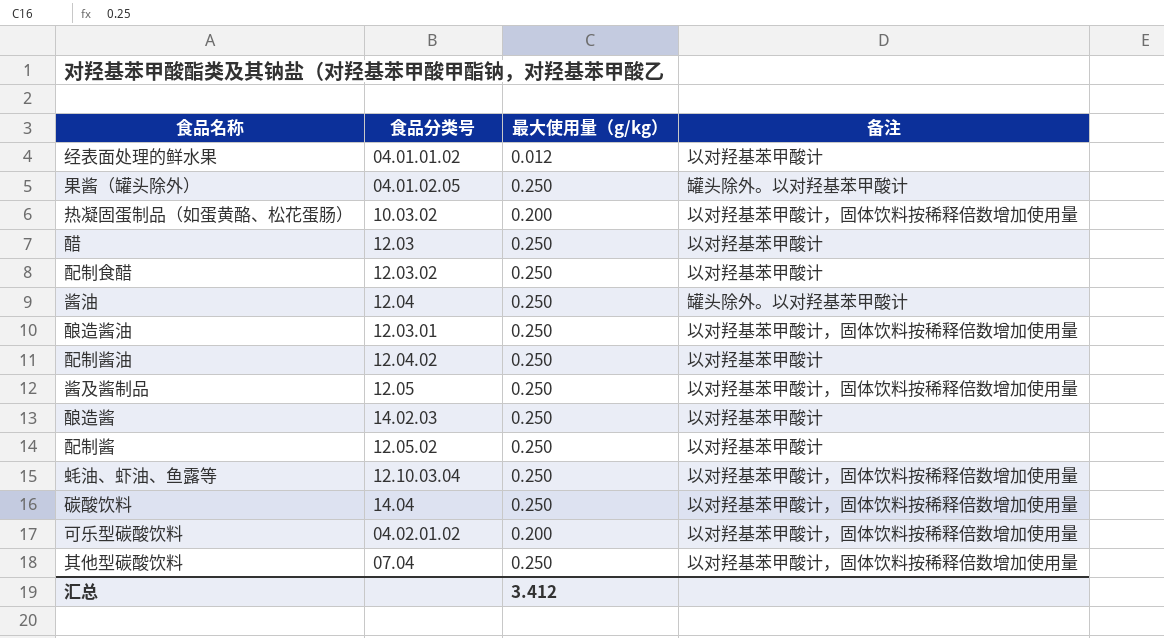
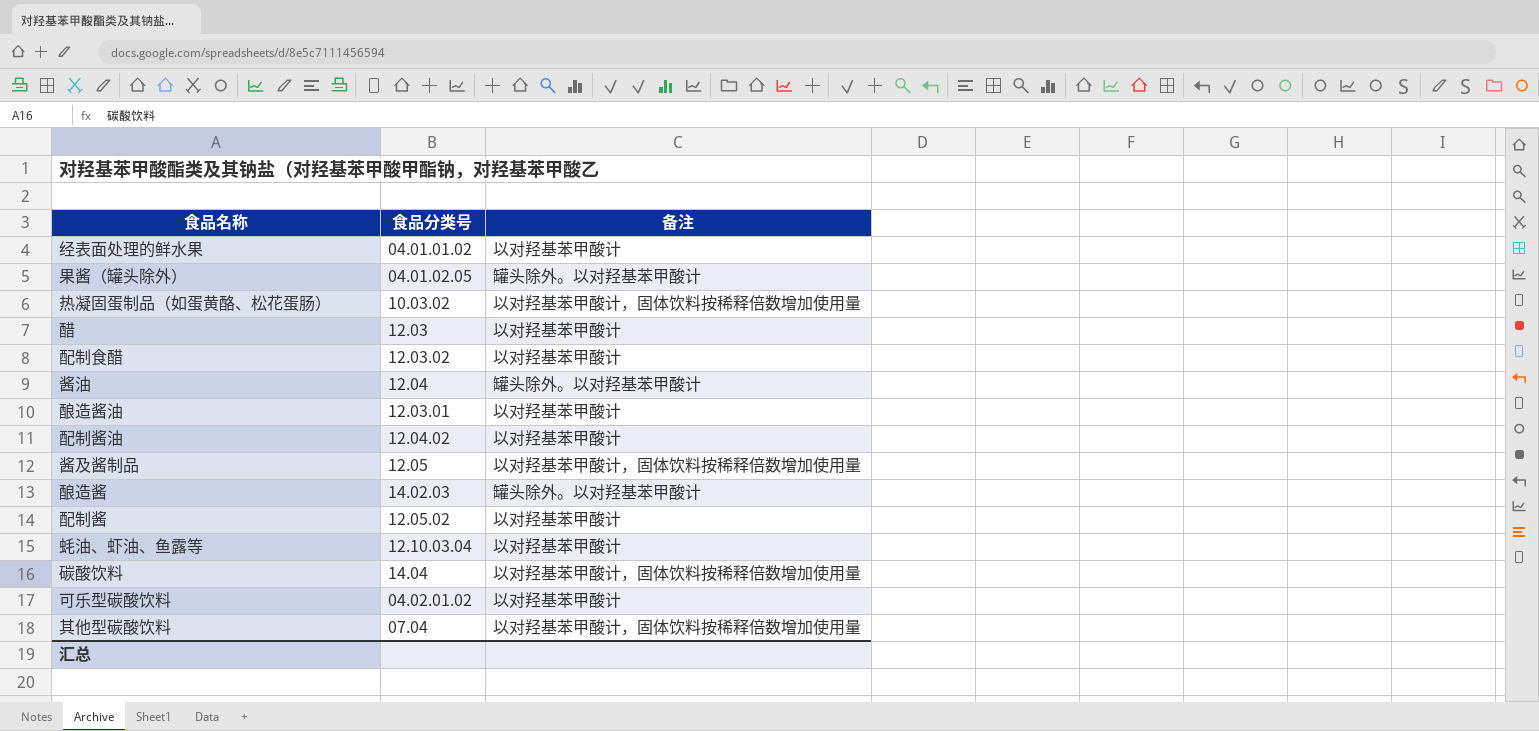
column 最大使用量（g/kg） | position: 3 -> none
酿造酱油 | 备注: 以对羟基苯甲酸计，固体饮料按稀释倍数增加使用量 -> 以对羟基苯甲酸计
酿造酱 | 备注: 以对羟基苯甲酸计 -> 罐头除外。以对羟基苯甲酸计
蚝油、虾油、鱼露等 | 备注: 以对羟基苯甲酸计，固体饮料按稀释倍数增加使用量 -> 以对羟基苯甲酸计
可乐型碳酸饮料 | 备注: 以对羟基苯甲酸计，固体饮料按稀释倍数增加使用量 -> 以对羟基苯甲酸计

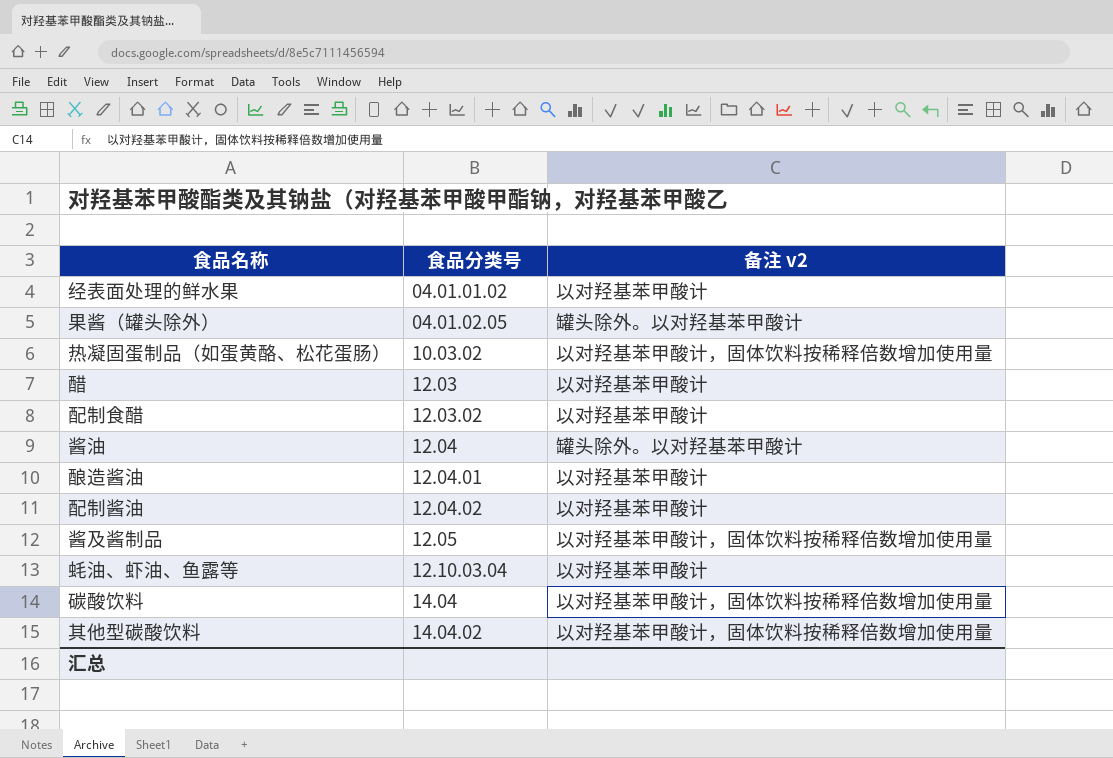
column name: 备注 -> 备注 v2
row 酿造酱: 14.02.03 | 罐头除外。以对羟基苯甲酸计 -> none
row 配制酱: 12.05.02 | 以对羟基苯甲酸计 -> none
row 可乐型碳酸饮料: 04.02.01.02 | 以对羟基苯甲酸计 -> none
酿造酱油 | 食品分类号: 12.03.01 -> 12.04.01
其他型碳酸饮料 | 食品分类号: 07.04 -> 14.04.02

